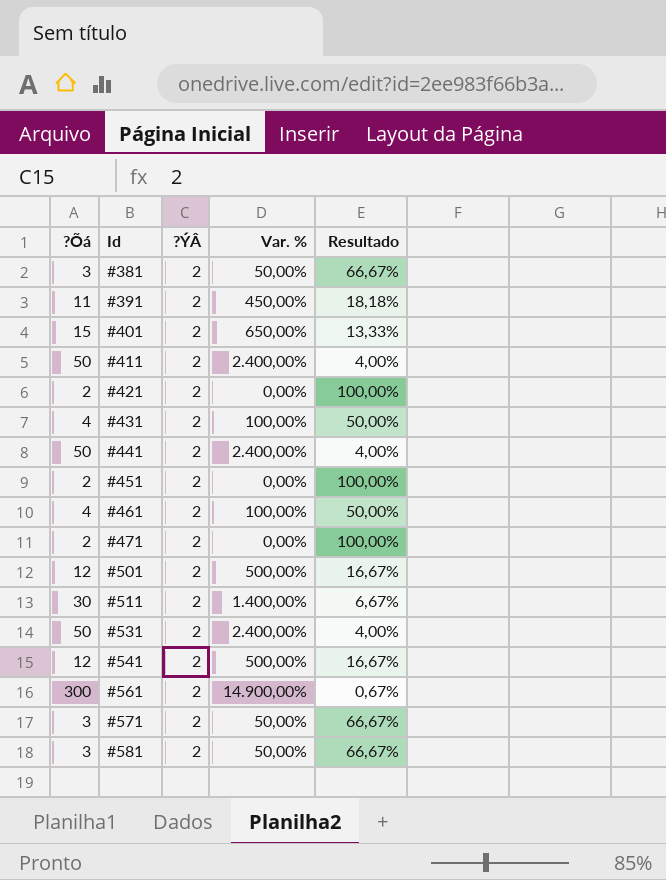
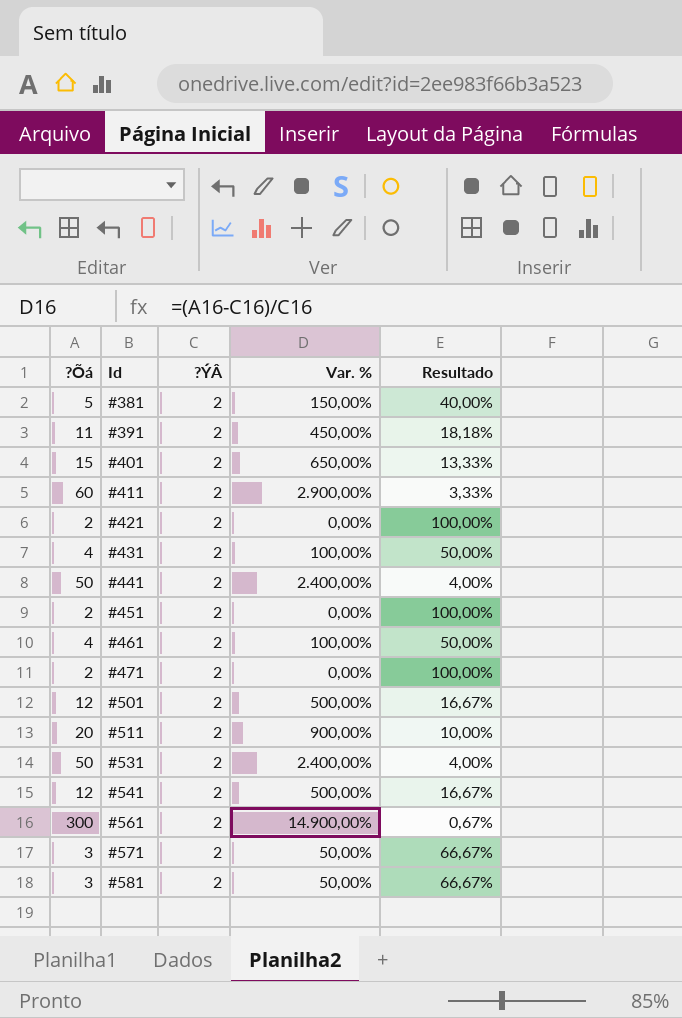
#381 | ?Õá: 3 -> 5
#381 | Var. %: 50,00% -> 150,00%
#381 | Resultado: 66,67% -> 40,00%
#411 | ?Õá: 50 -> 60
#411 | Var. %: 2.400,00% -> 2.900,00%
#411 | Resultado: 4,00% -> 3,33%
#511 | ?Õá: 30 -> 20
#511 | Var. %: 1.400,00% -> 900,00%
#511 | Resultado: 6,67% -> 10,00%

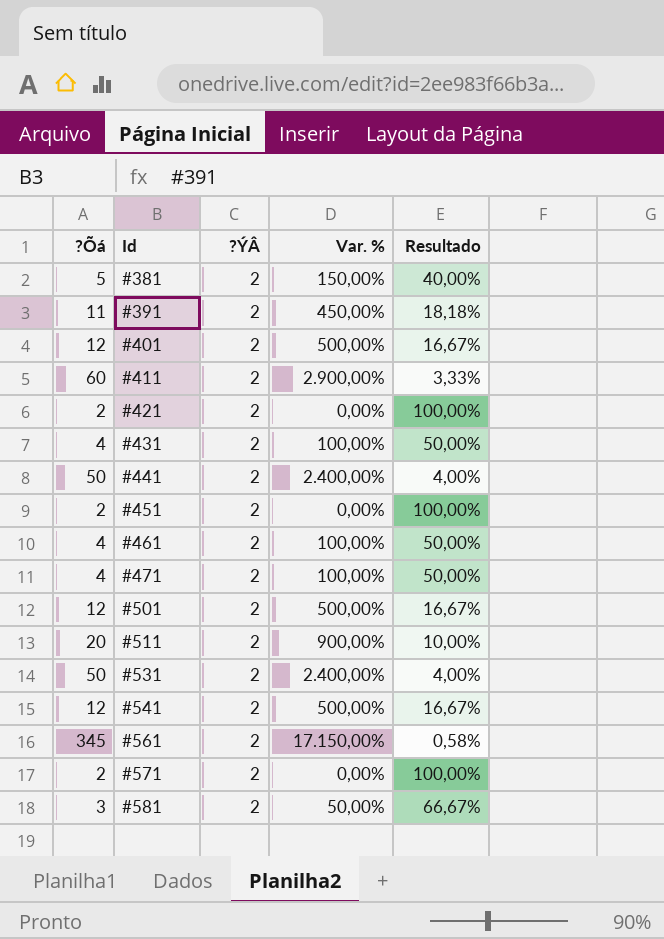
#401 | ?Õá: 15 -> 12
#401 | Var. %: 650,00% -> 500,00%
#401 | Resultado: 13,33% -> 16,67%
#471 | ?Õá: 2 -> 4
#471 | Var. %: 0,00% -> 100,00%
#471 | Resultado: 100,00% -> 50,00%
#561 | ?Õá: 300 -> 345
#561 | Var. %: 14.900,00% -> 17.150,00%
#561 | Resultado: 0,67% -> 0,58%
#571 | ?Õá: 3 -> 2
#571 | Var. %: 50,00% -> 0,00%
#571 | Resultado: 66,67% -> 100,00%

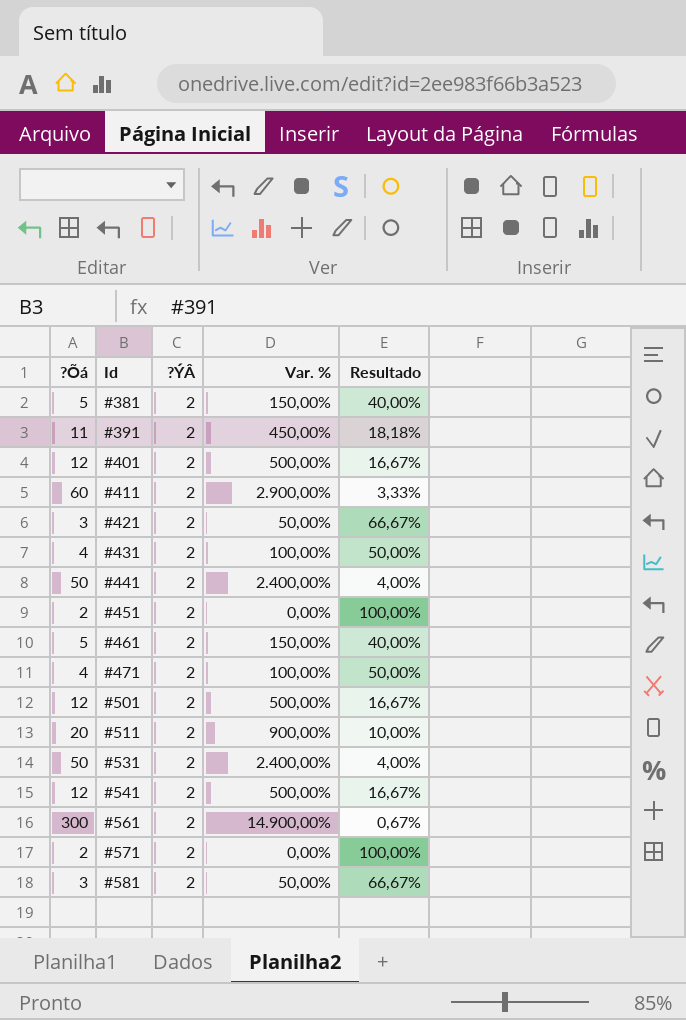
#421 | ?Õá: 2 -> 3
#421 | Var. %: 0,00% -> 50,00%
#421 | Resultado: 100,00% -> 66,67%
#461 | ?Õá: 4 -> 5
#461 | Var. %: 100,00% -> 150,00%
#461 | Resultado: 50,00% -> 40,00%
#561 | ?Õá: 345 -> 300
#561 | Var. %: 17.150,00% -> 14.900,00%
#561 | Resultado: 0,58% -> 0,67%

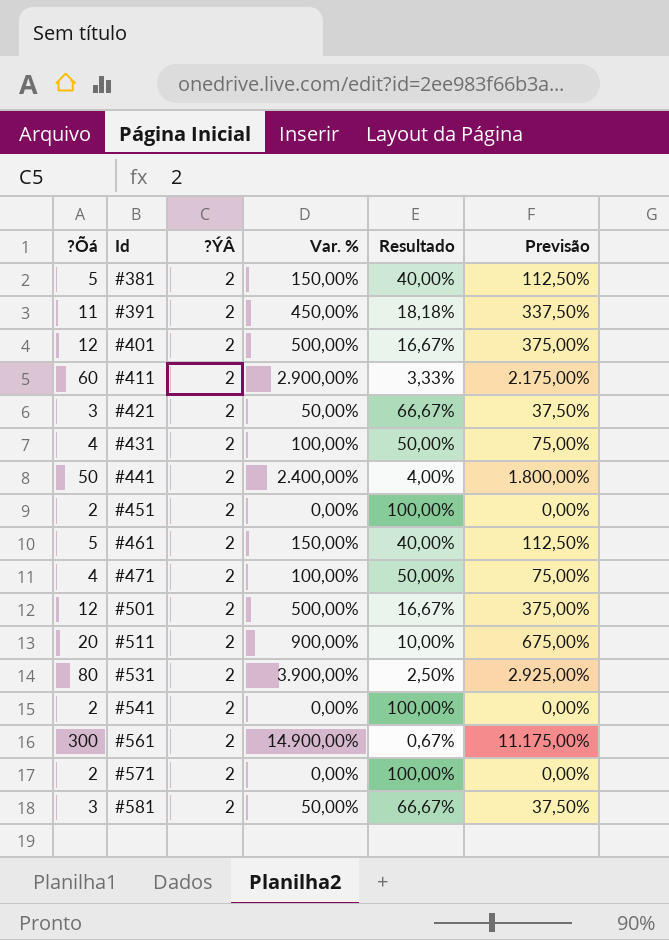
column Previsão | formula: none -> [Var. %] * 0,75
#531 | ?Õá: 50 -> 80
#531 | Var. %: 2.400,00% -> 3.900,00%
#531 | Resultado: 4,00% -> 2,50%
#541 | ?Õá: 12 -> 2
#541 | Var. %: 500,00% -> 0,00%
#541 | Resultado: 16,67% -> 100,00%

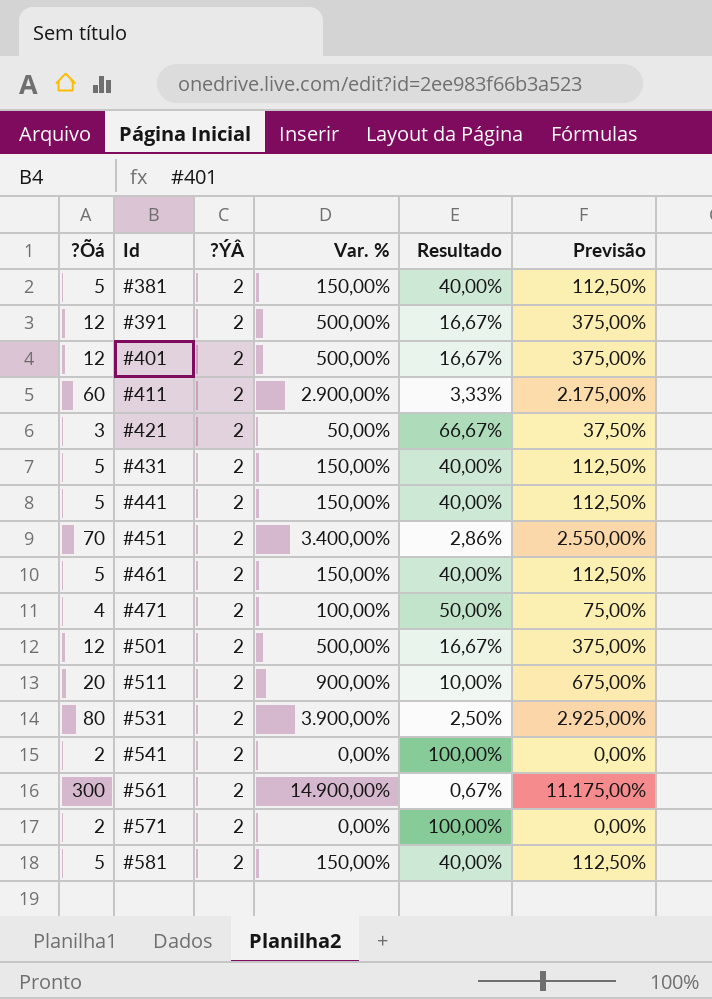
#391 | ?Õá: 11 -> 12
#391 | Var. %: 450,00% -> 500,00%
#391 | Resultado: 18,18% -> 16,67%
#391 | Previsão: 337,50% -> 375,00%
#431 | ?Õá: 4 -> 5
#431 | Var. %: 100,00% -> 150,00%
#431 | Resultado: 50,00% -> 40,00%
#431 | Previsão: 75,00% -> 112,50%
#441 | ?Õá: 50 -> 5
#441 | Var. %: 2.400,00% -> 150,00%
#441 | Resultado: 4,00% -> 40,00%
#441 | Previsão: 1.800,00% -> 112,50%
#451 | ?Õá: 2 -> 70
#451 | Var. %: 0,00% -> 3.400,00%
#451 | Resultado: 100,00% -> 2,86%
#451 | Previsão: 0,00% -> 2.550,00%
#581 | ?Õá: 3 -> 5
#581 | Var. %: 50,00% -> 150,00%
#581 | Resultado: 66,67% -> 40,00%
#581 | Previsão: 37,50% -> 112,50%

